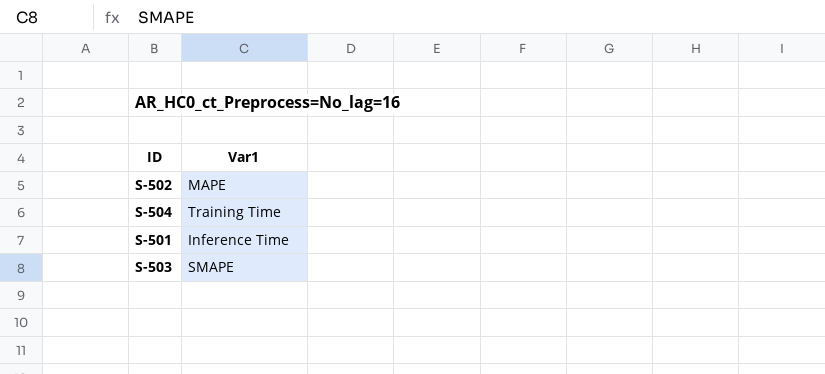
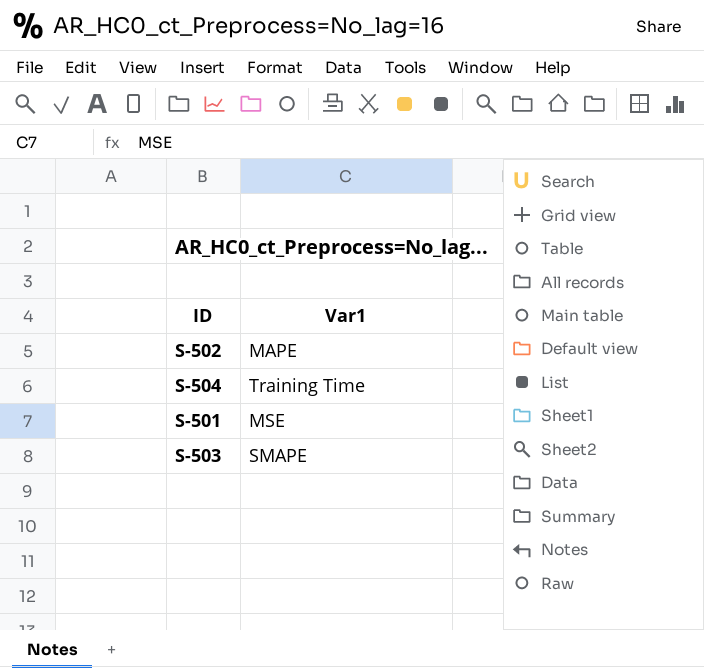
S-501 | Var1: Inference Time -> MSE

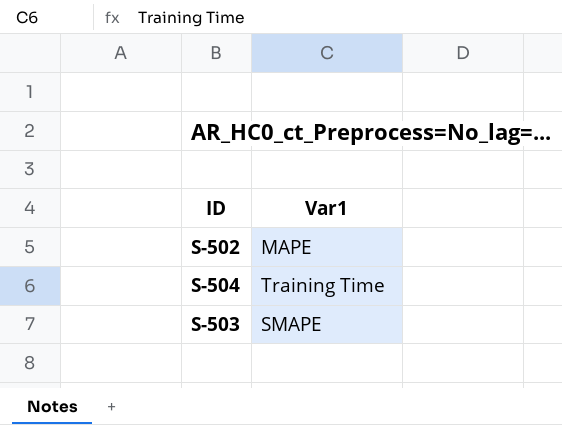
row S-501: MSE -> none

